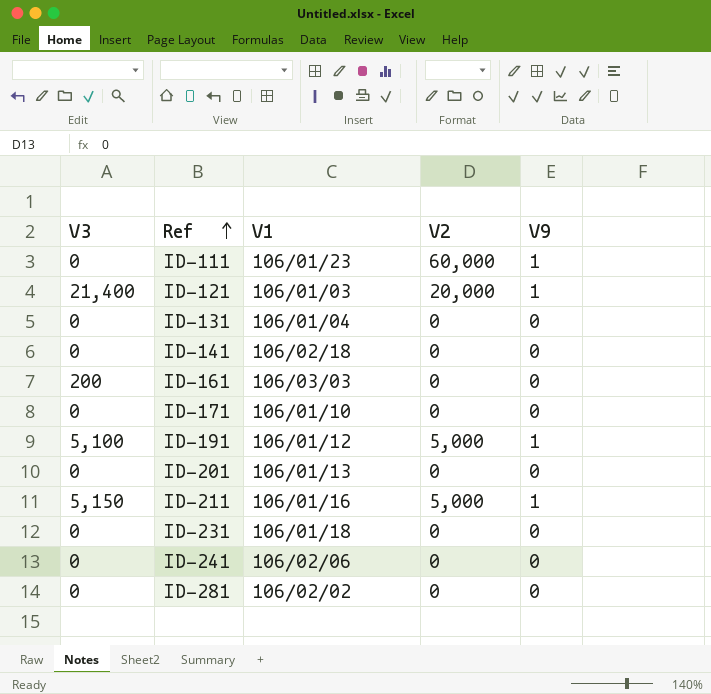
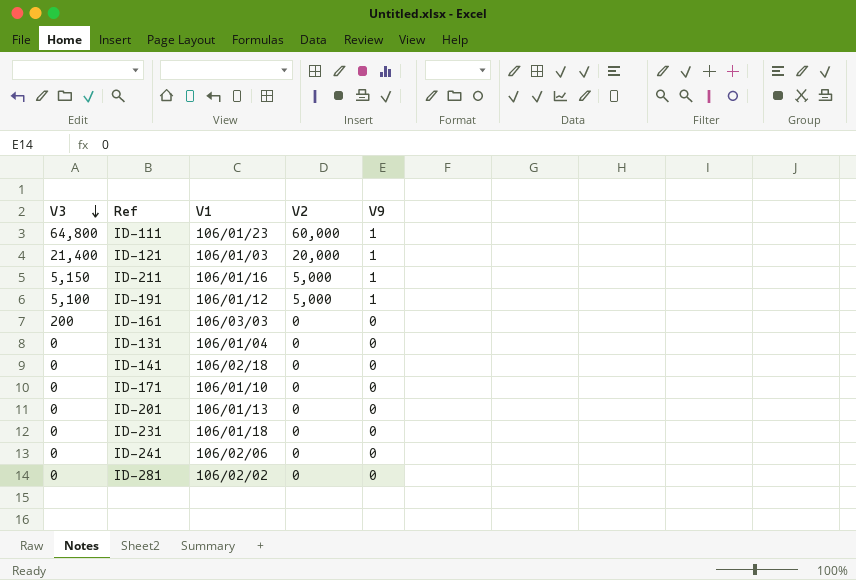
row order: Ref ascending -> V3 descending
ID-111 | V3: 0 -> 64,800

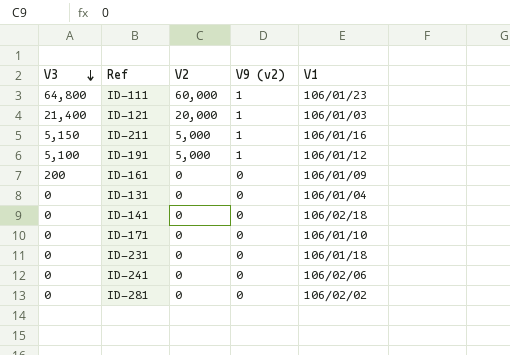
column name: V9 -> V9 (v2)
column V1 | position: 3 -> 5
row ID-201: 0 | 106/01/13 | 0 | 0 -> none
ID-161 | V1: 106/03/03 -> 106/01/09

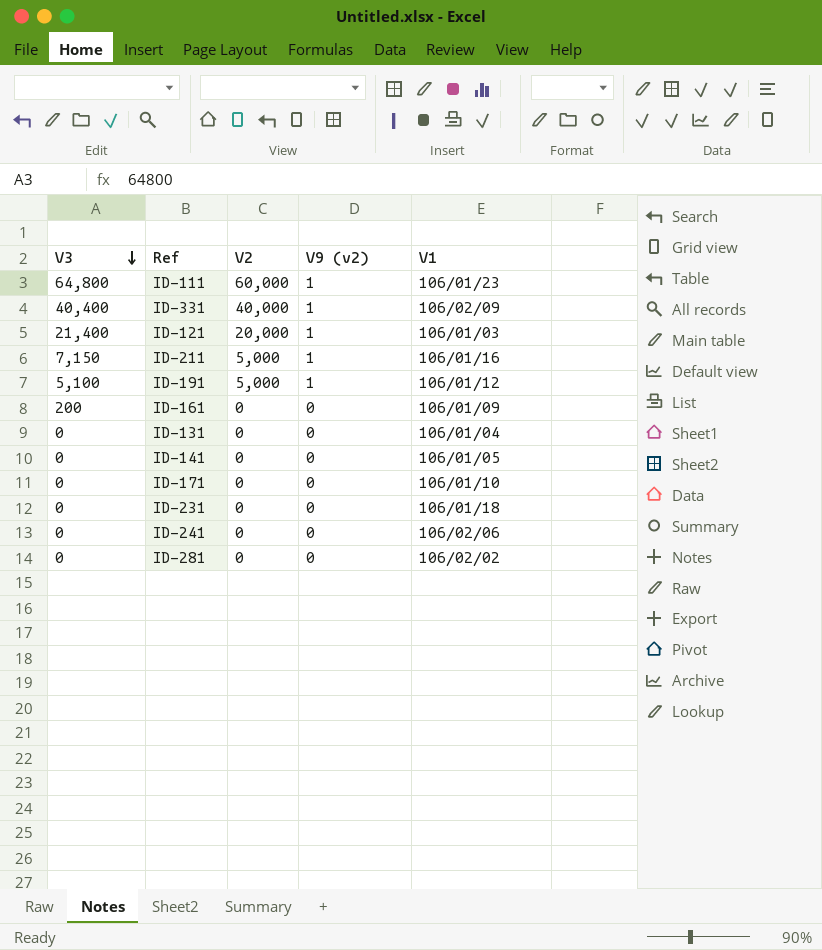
row ID-331: none -> 40,400 | 40,000 | 1 | 106/02/09
ID-211 | V3: 5,150 -> 7,150
ID-141 | V1: 106/02/18 -> 106/01/05

